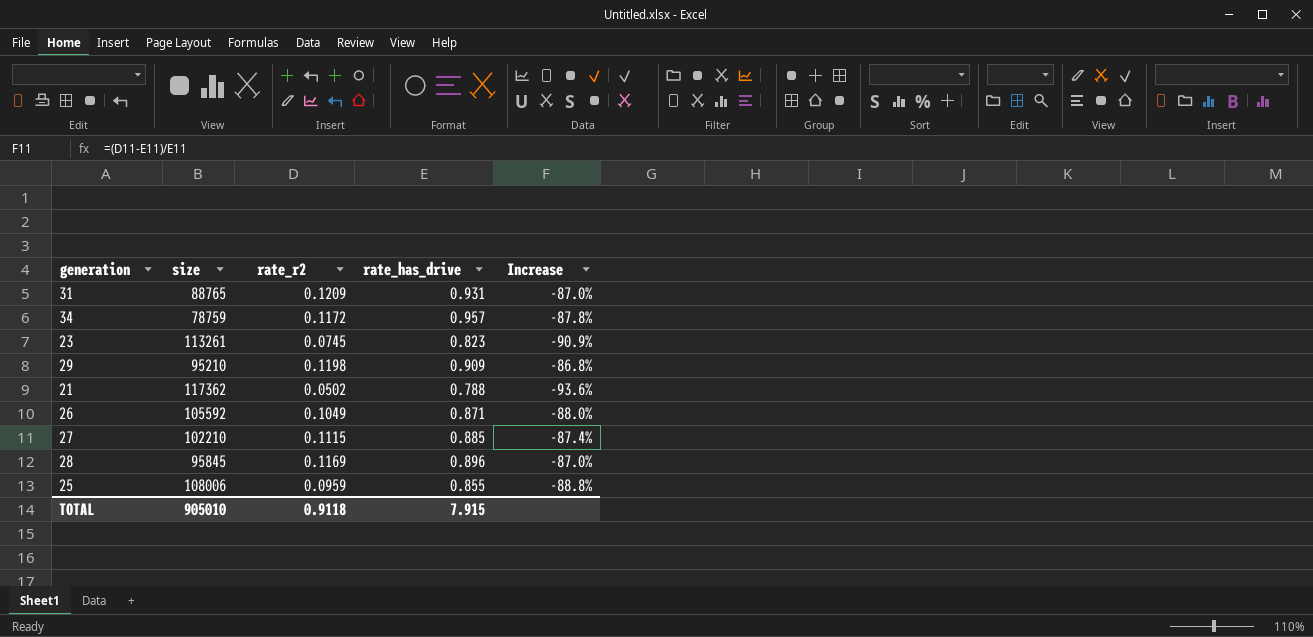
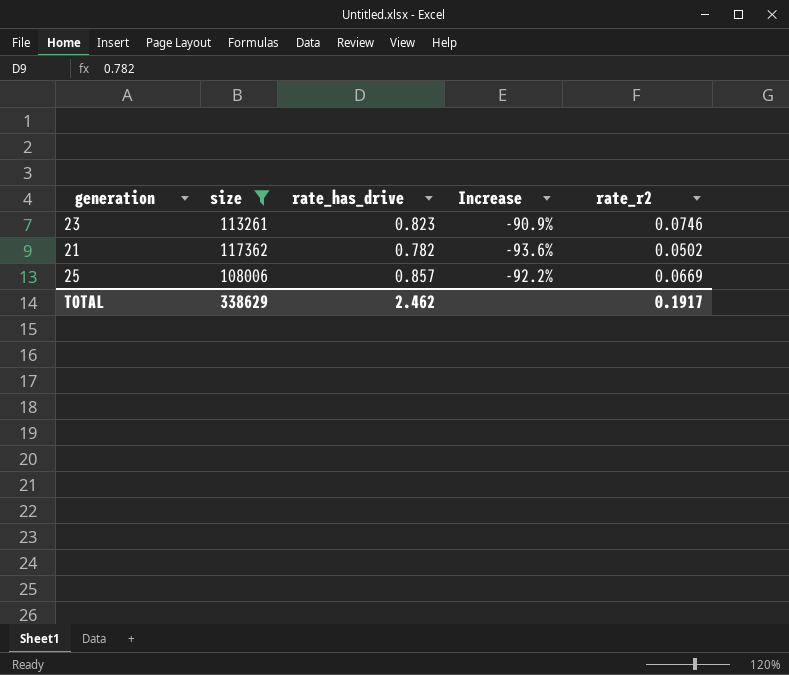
filter: none -> size >= 108006
column rate_r2 | position: 3 -> 5
23 | rate_r2: 0.0745 -> 0.0746
21 | rate_has_drive: 0.788 -> 0.782
25 | rate_has_drive: 0.855 -> 0.857
25 | Increase: -88.8% -> -92.2%
25 | rate_r2: 0.0959 -> 0.0669
TOTAL | size: 905010 -> 338629
TOTAL | rate_has_drive: 7.915 -> 2.462
TOTAL | rate_r2: 0.9118 -> 0.1917

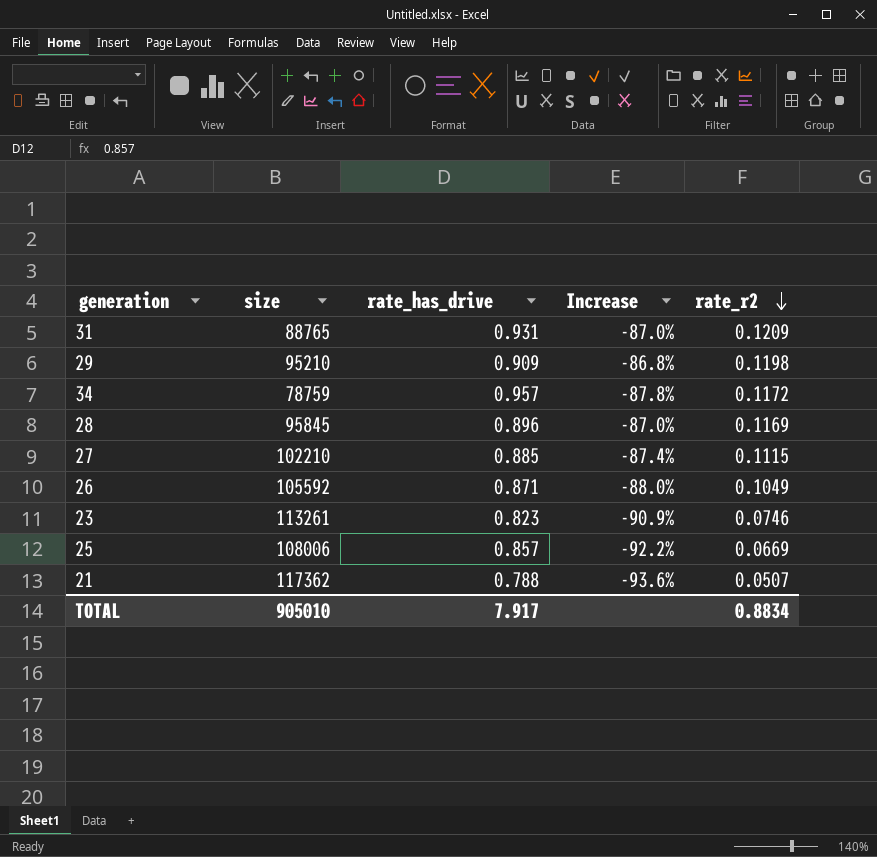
filter: size >= 108006 -> none
row order: none -> rate_r2 descending
21 | rate_has_drive: 0.782 -> 0.788
21 | rate_r2: 0.0502 -> 0.0507
TOTAL | size: 338629 -> 905010
TOTAL | rate_has_drive: 2.462 -> 7.917
TOTAL | rate_r2: 0.1917 -> 0.8834

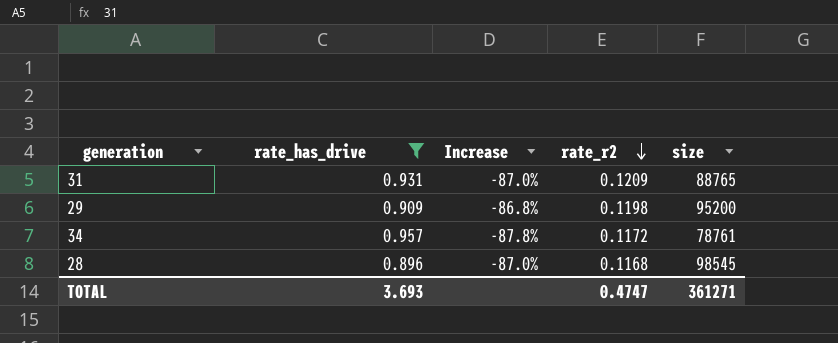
filter: none -> rate_has_drive >= 0.896
column size | position: 2 -> 5
29 | size: 95210 -> 95200
34 | size: 78759 -> 78761
28 | rate_r2: 0.1169 -> 0.1168
28 | size: 95845 -> 98545
TOTAL | rate_has_drive: 7.917 -> 3.693
TOTAL | rate_r2: 0.8834 -> 0.4747
TOTAL | size: 905010 -> 361271

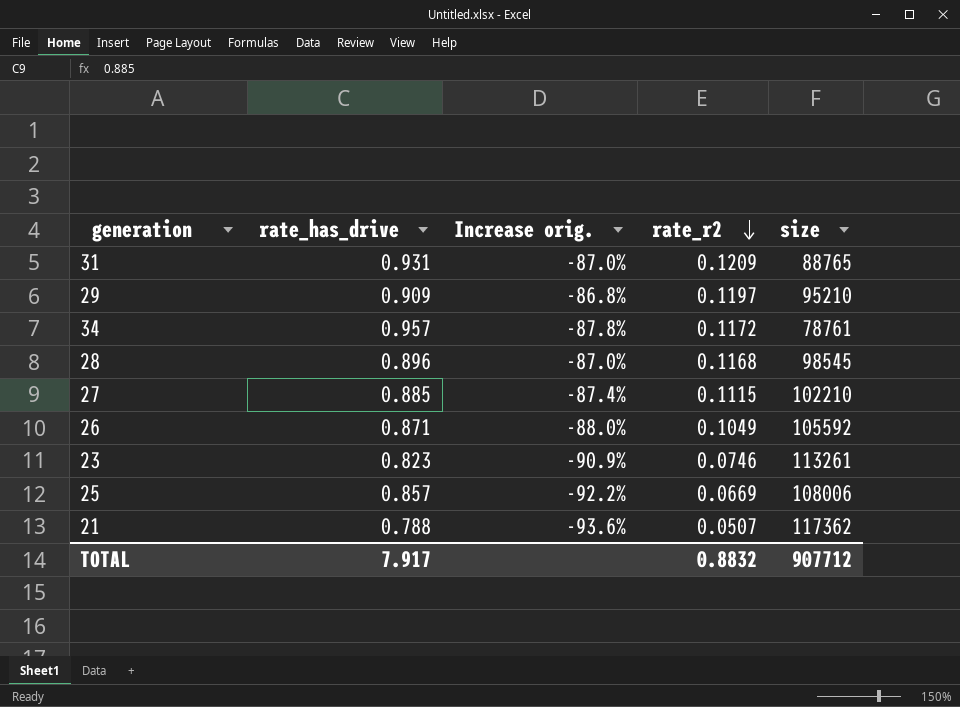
filter: rate_has_drive >= 0.896 -> none
column name: Increase -> Increase orig.
29 | rate_r2: 0.1198 -> 0.1197
29 | size: 95200 -> 95210
TOTAL | rate_has_drive: 3.693 -> 7.917
TOTAL | rate_r2: 0.4747 -> 0.8832
TOTAL | size: 361271 -> 907712

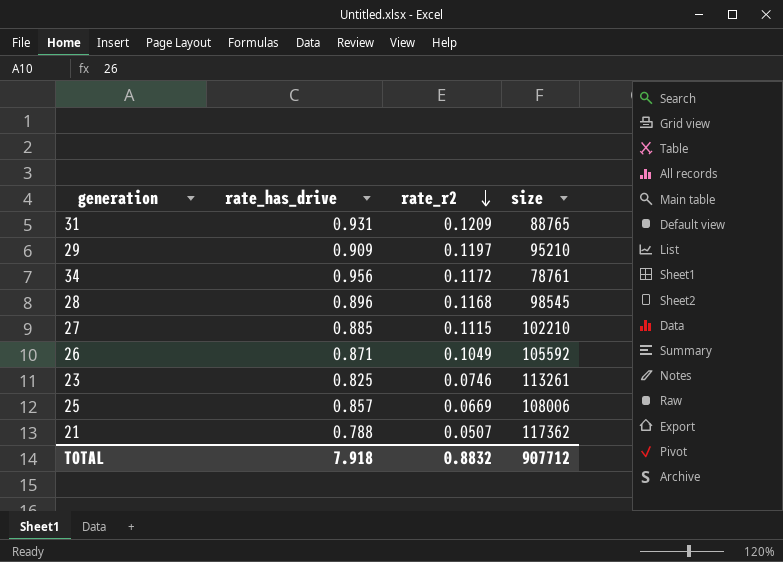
column Increase orig. | formula: ([rate_r2] - [rate_has_drive]) / [rate_has_drive] -> none
34 | rate_has_drive: 0.957 -> 0.956
23 | rate_has_drive: 0.823 -> 0.825
TOTAL | rate_has_drive: 7.917 -> 7.918

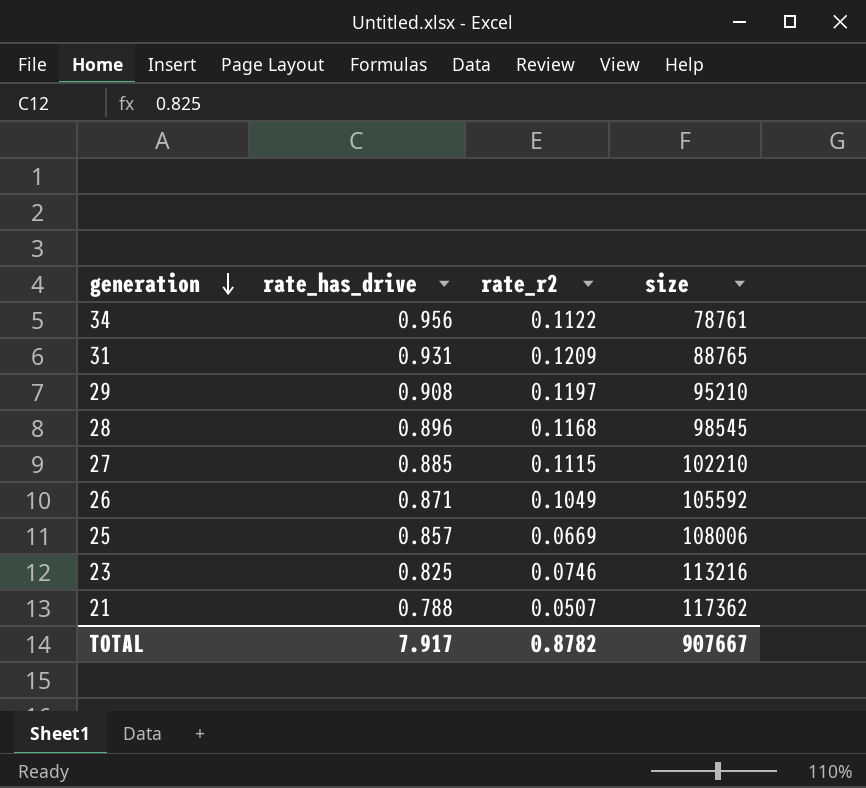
row order: rate_r2 descending -> generation descending
34 | rate_r2: 0.1172 -> 0.1122
29 | rate_has_drive: 0.909 -> 0.908
23 | size: 113261 -> 113216
TOTAL | rate_has_drive: 7.918 -> 7.917
TOTAL | rate_r2: 0.8832 -> 0.8782
TOTAL | size: 907712 -> 907667

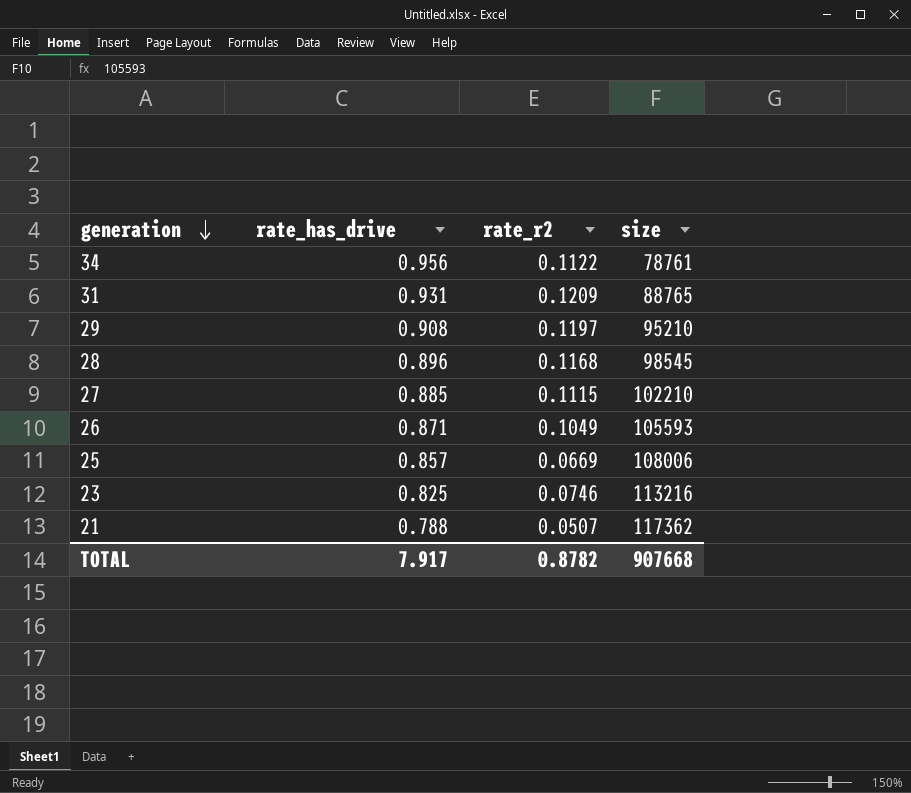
26 | size: 105592 -> 105593
TOTAL | size: 907667 -> 907668

